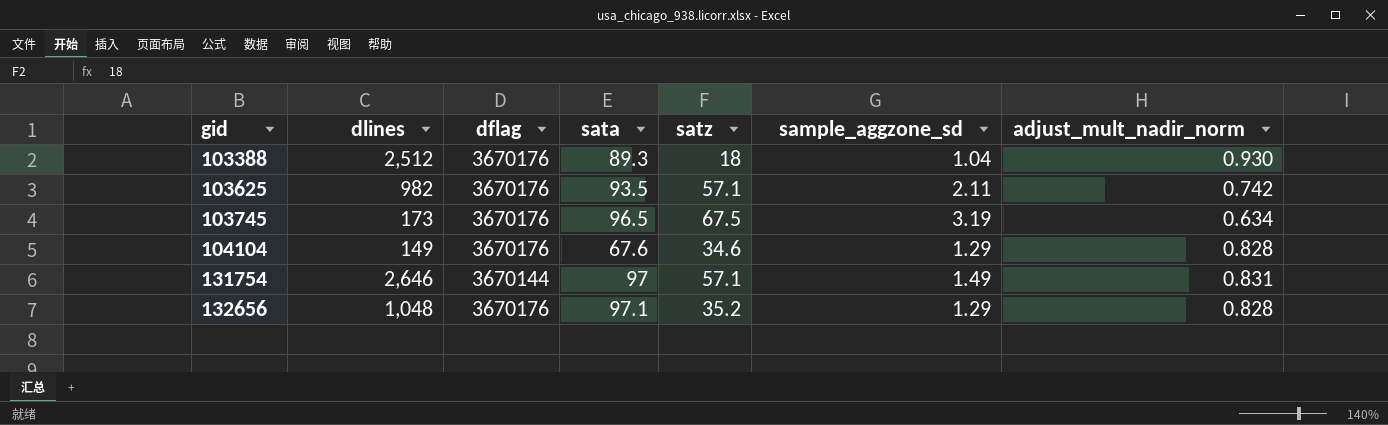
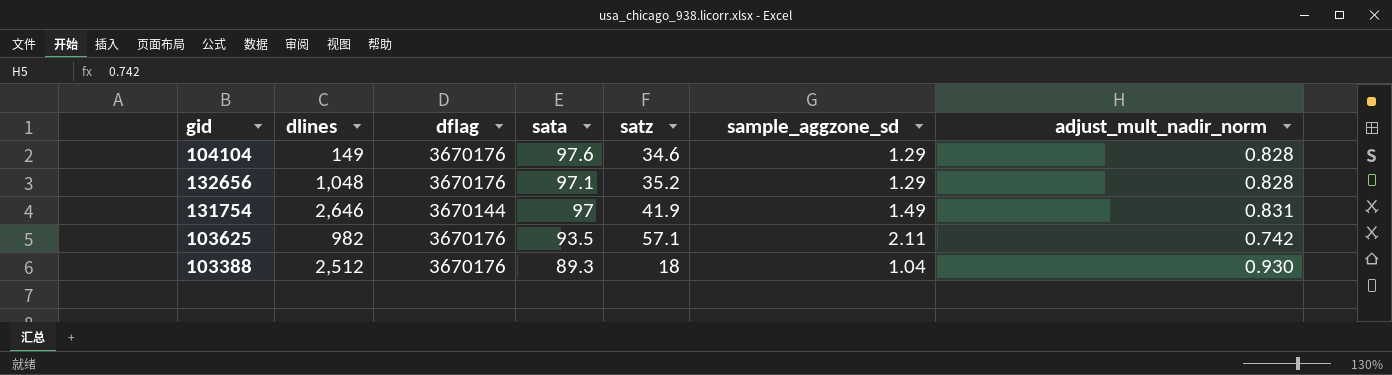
row order: gid ascending -> sata descending
row 103745: 173 | 3670176 | 96.5 | 67.5 | 3.19 | 0.634 -> none
104104 | sata: 67.6 -> 97.6
131754 | satz: 57.1 -> 41.9

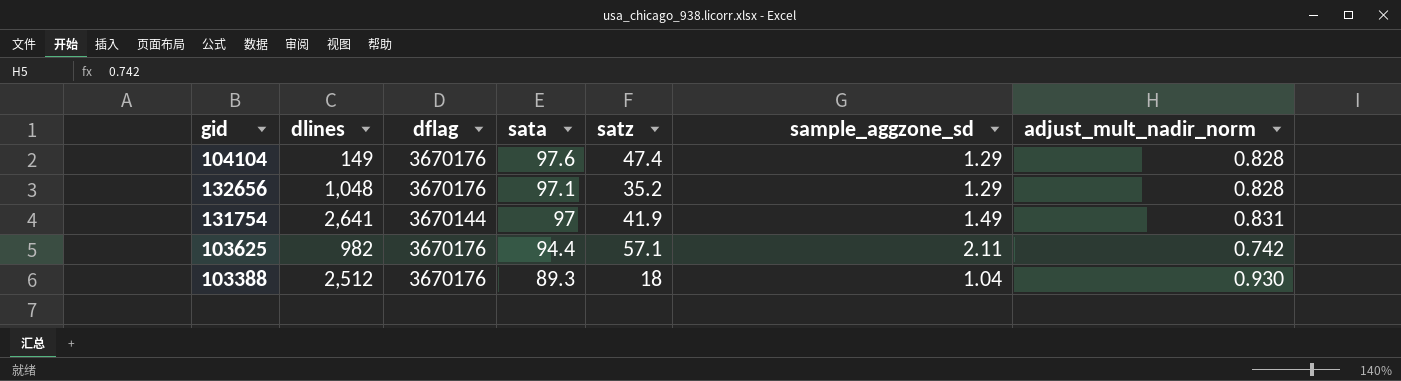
104104 | satz: 34.6 -> 47.4
131754 | dlines: 2,646 -> 2,641
103625 | sata: 93.5 -> 94.4

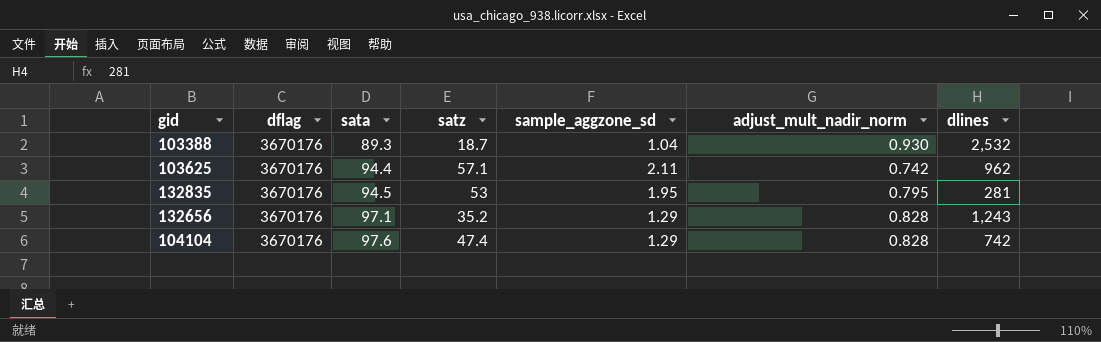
row order: sata descending -> sata ascending
column dlines | position: 2 -> 7
row 131754: 2,641 | 3670144 | 97 | 41.9 | 1.49 | 0.831 -> none
103388 | satz: 18 -> 18.7
103388 | dlines: 2,512 -> 2,532
103625 | dlines: 982 -> 962
row 132835: none -> 3670176 | 94.5 | 53 | 1.95 | 0.795 | 281
132656 | dlines: 1,048 -> 1,243
104104 | dlines: 149 -> 742

